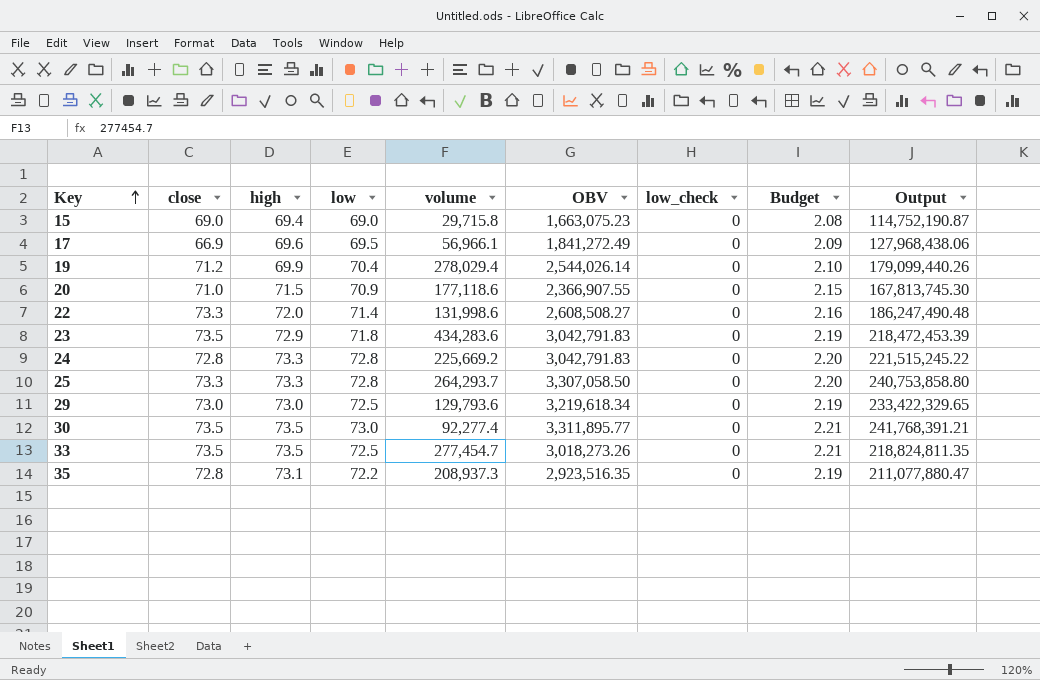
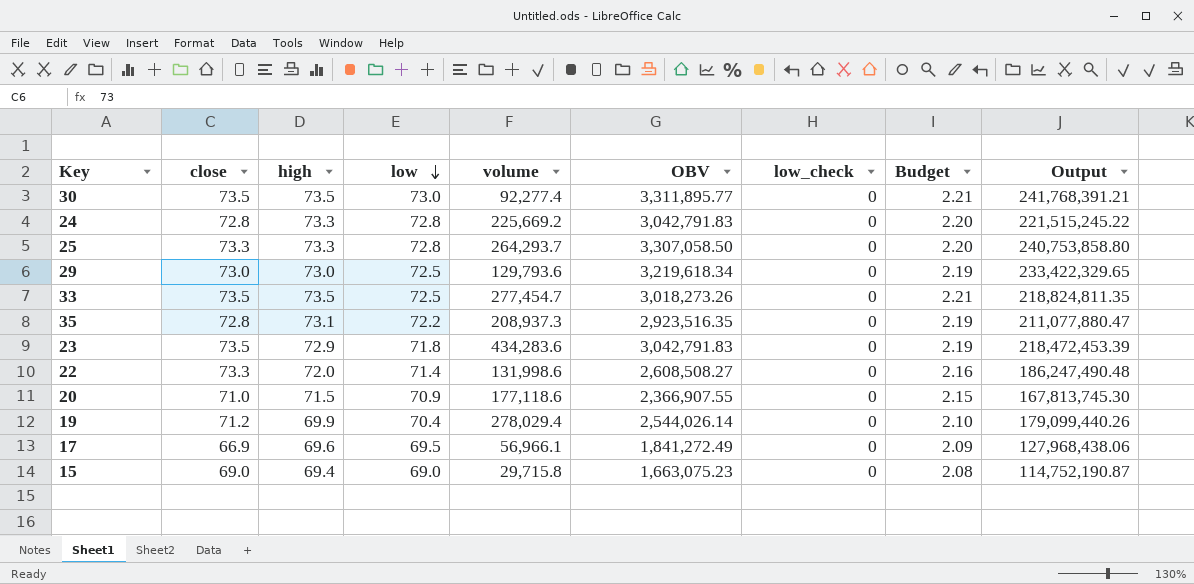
row order: Key ascending -> low descending

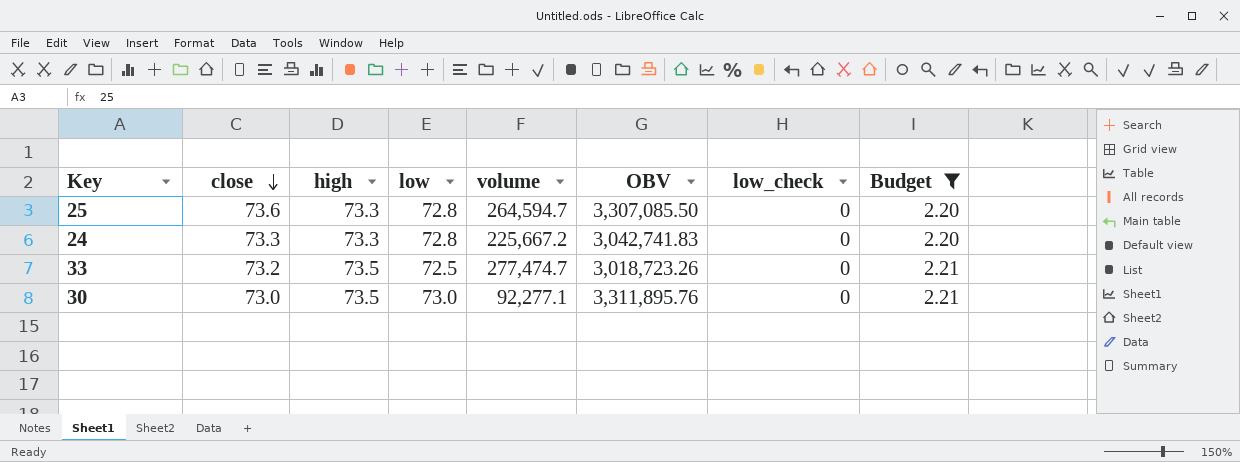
filter: none -> Budget >= 2.20
row order: low descending -> close descending
column Output | formula: [low] * [OBV] -> none
25 | close: 73.3 -> 73.6
25 | volume: 264,293.7 -> 264,594.7
25 | OBV: 3,307,058.50 -> 3,307,085.50
24 | close: 72.8 -> 73.3
24 | volume: 225,669.2 -> 225,667.2
24 | OBV: 3,042,791.83 -> 3,042,741.83
33 | close: 73.5 -> 73.2
33 | volume: 277,454.7 -> 277,474.7
33 | OBV: 3,018,273.26 -> 3,018,723.26
30 | close: 73.5 -> 73.0
30 | volume: 92,277.4 -> 92,277.1
30 | OBV: 3,311,895.77 -> 3,311,895.76

